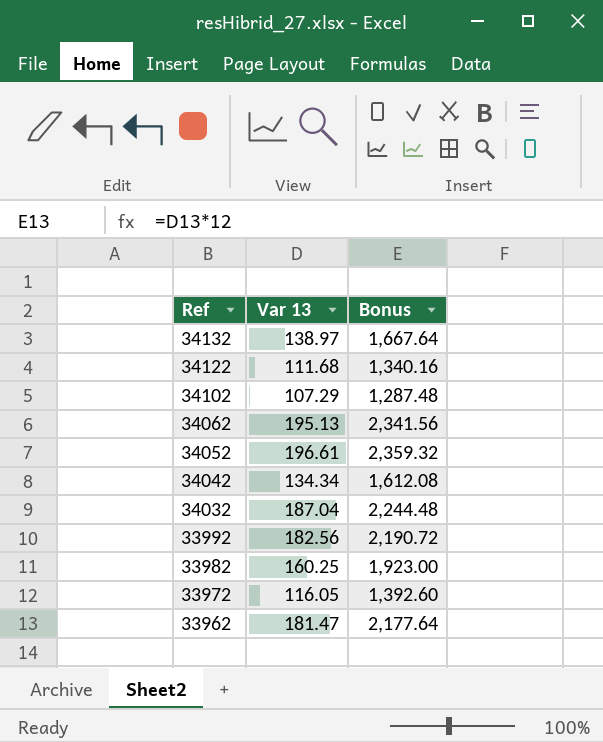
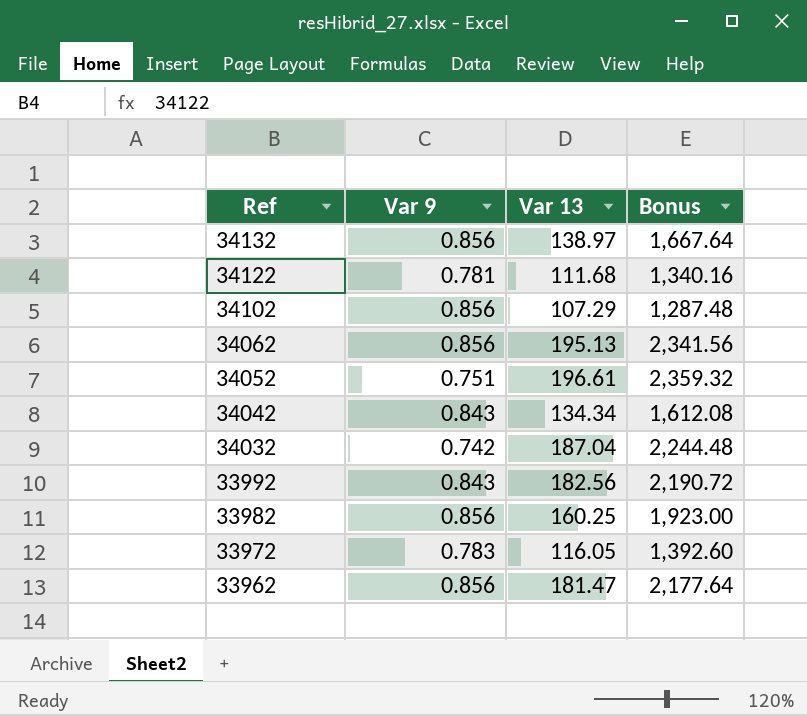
column Var 9 | position: none -> 2

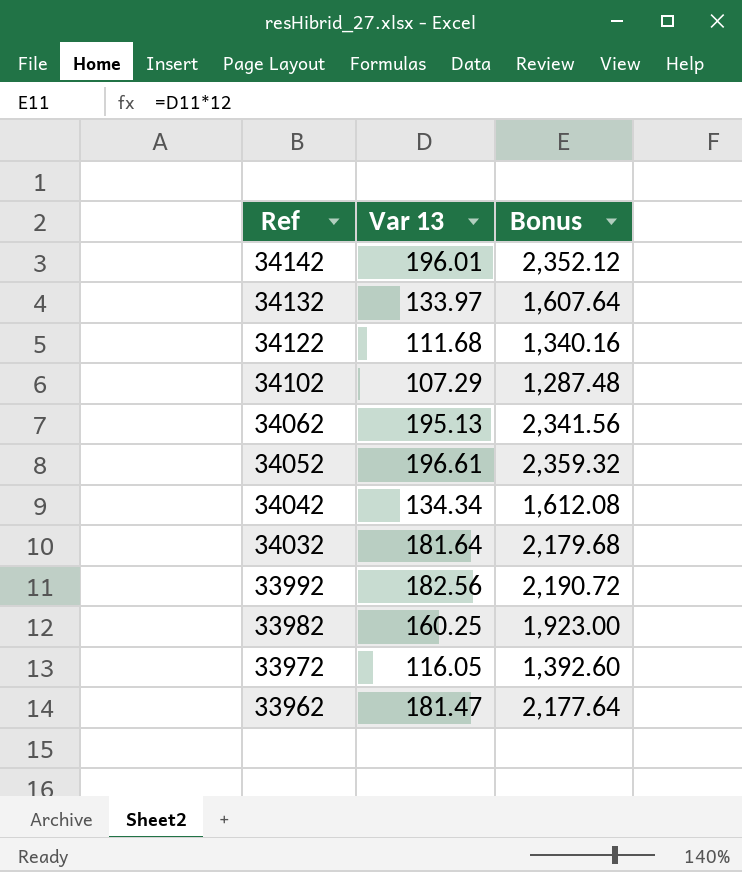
column Var 9 | position: 2 -> none
row 34142: none -> 196.01 | 2,352.12
34132 | Var 13: 138.97 -> 133.97
34132 | Bonus: 1,667.64 -> 1,607.64
34032 | Var 13: 187.04 -> 181.64
34032 | Bonus: 2,244.48 -> 2,179.68

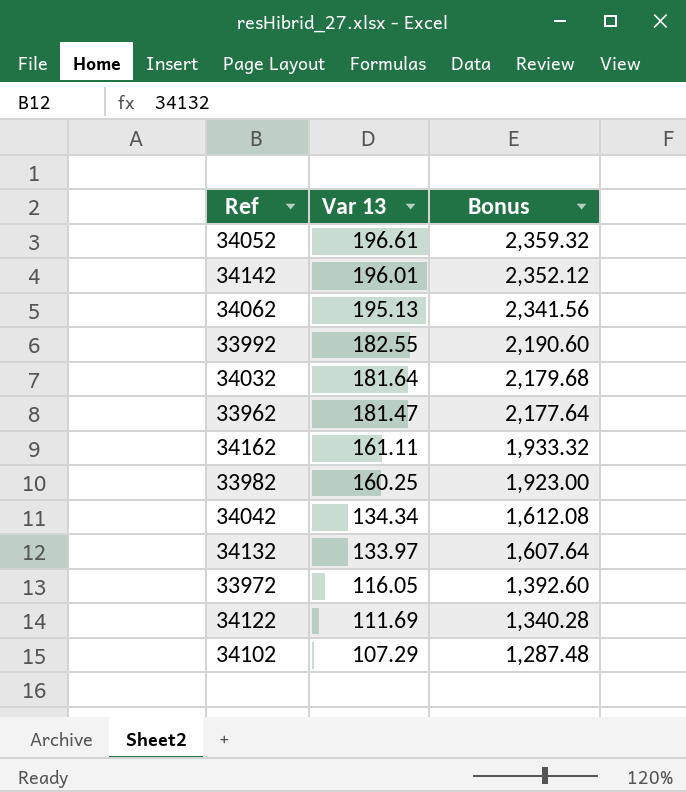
row order: Ref descending -> Var 13 descending
33992 | Var 13: 182.56 -> 182.55
33992 | Bonus: 2,190.72 -> 2,190.60
row 34162: none -> 161.11 | 1,933.32
34122 | Var 13: 111.68 -> 111.69
34122 | Bonus: 1,340.16 -> 1,340.28

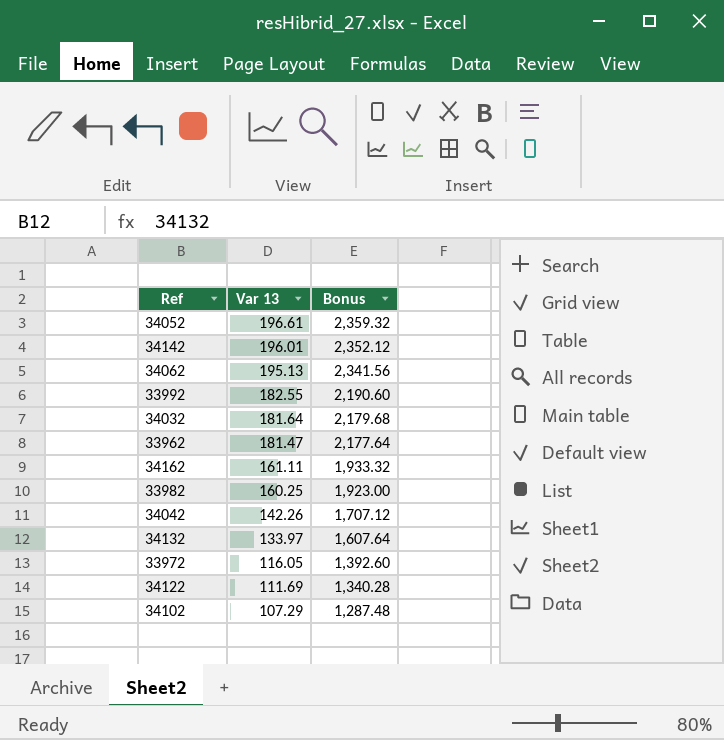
34042 | Var 13: 134.34 -> 142.26
34042 | Bonus: 1,612.08 -> 1,707.12

